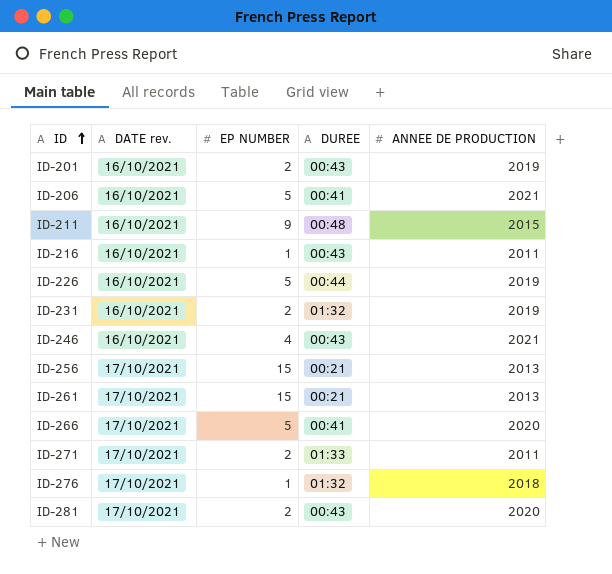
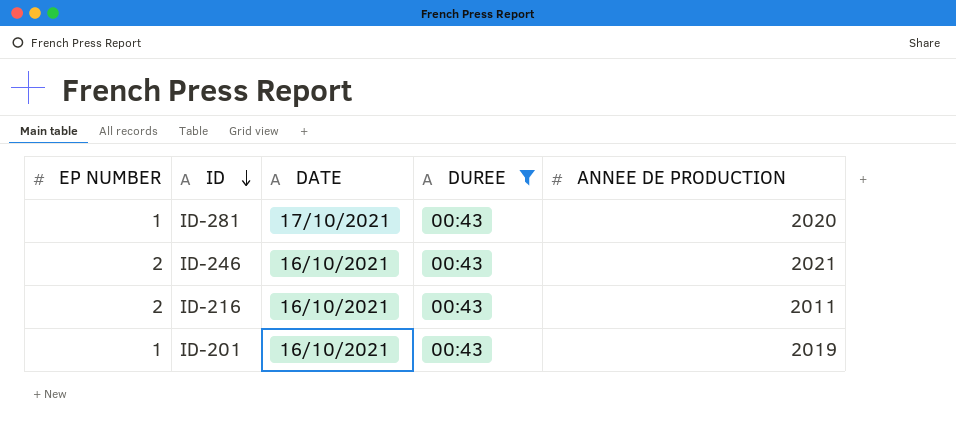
filter: none -> DUREE = 00:43
row order: ID ascending -> ID descending
column EP NUMBER | position: 3 -> 1
column name: DATE rev. -> DATE
ID-281 | EP NUMBER: 2 -> 1
ID-246 | EP NUMBER: 4 -> 2
ID-216 | EP NUMBER: 1 -> 2
ID-201 | EP NUMBER: 2 -> 1

